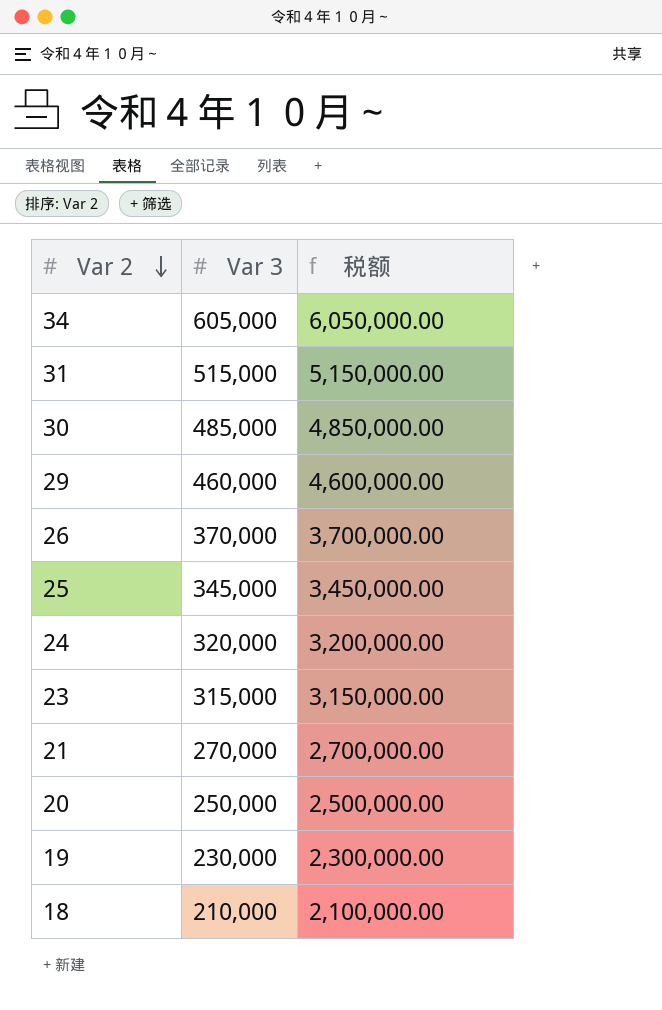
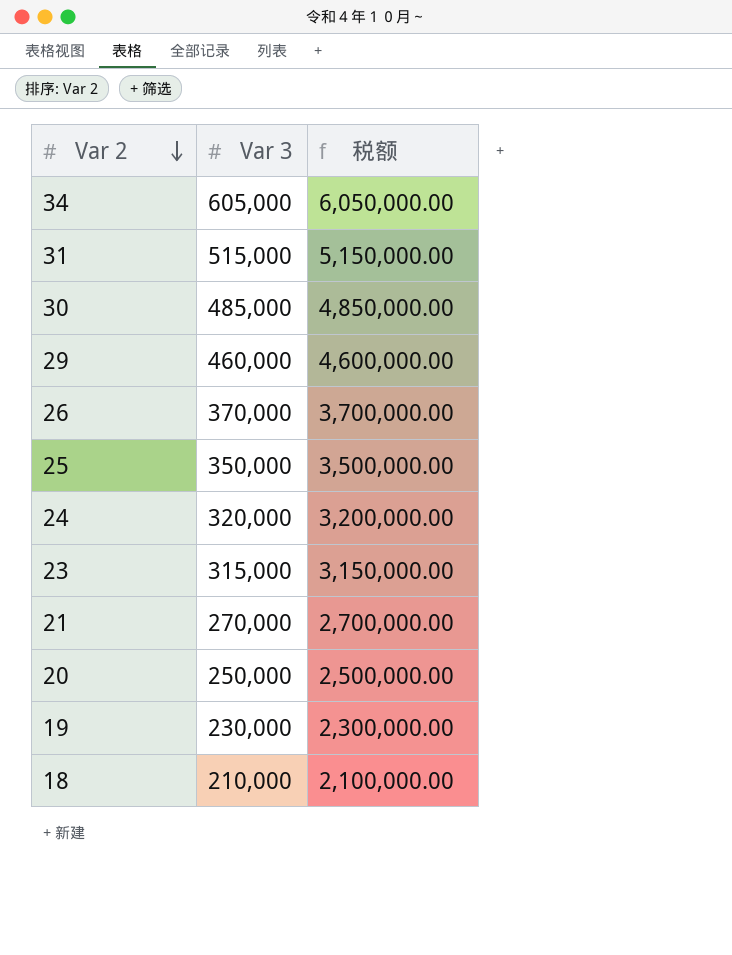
25 | Var 3: 345,000 -> 350,000
25 | 税额: 3,450,000.00 -> 3,500,000.00

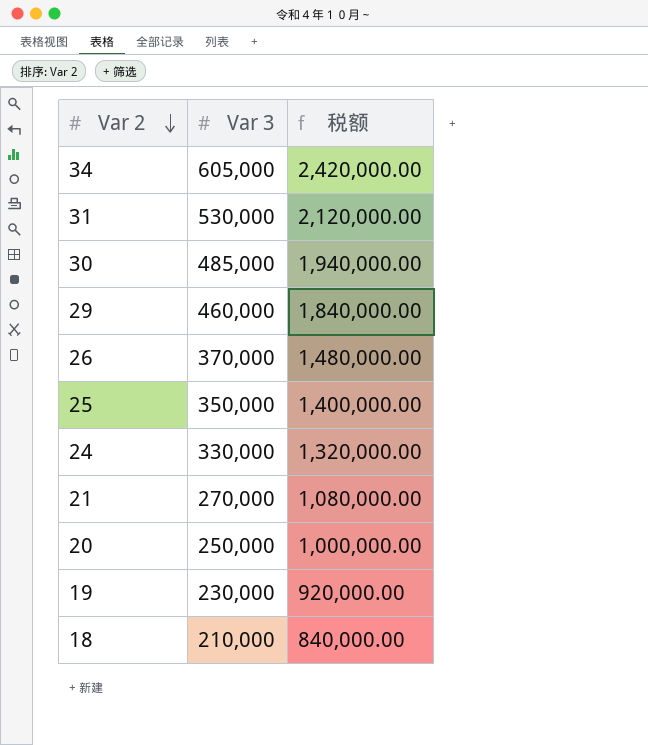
column 税额 | formula: [Var 3] * 10 -> [Var 3] * 4
row 23: 315,000 | 3,150,000.00 -> none
31 | Var 3: 515,000 -> 530,000
24 | Var 3: 320,000 -> 330,000

